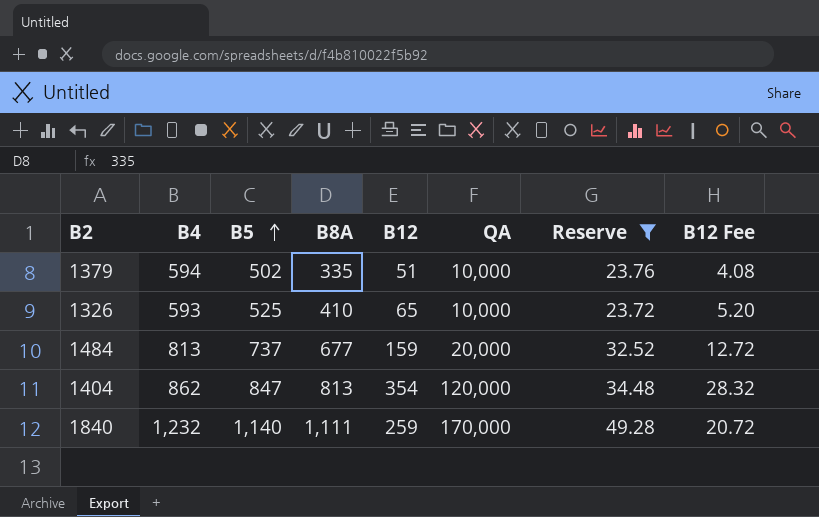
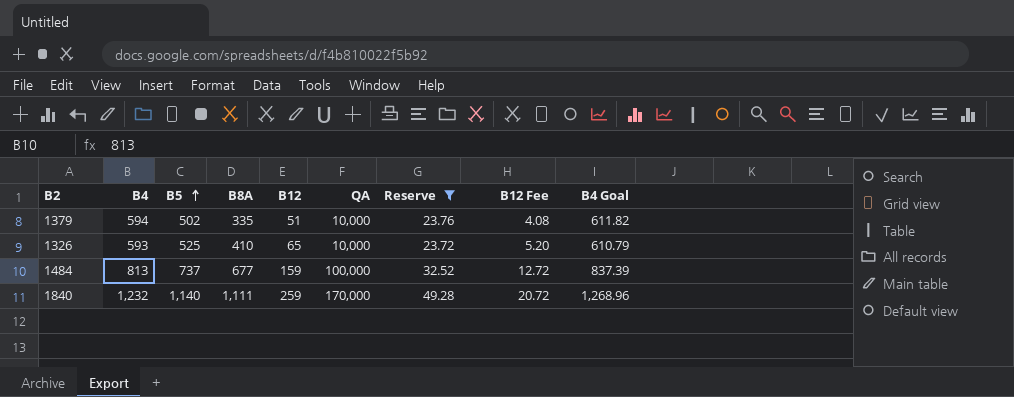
column B4 Goal | formula: none -> [B4] * 1.03
row 1404: 862 | 847 | 813 | 354 | 120,000 | 34.48 | 28.32 -> none
1484 | QA: 20,000 -> 100,000

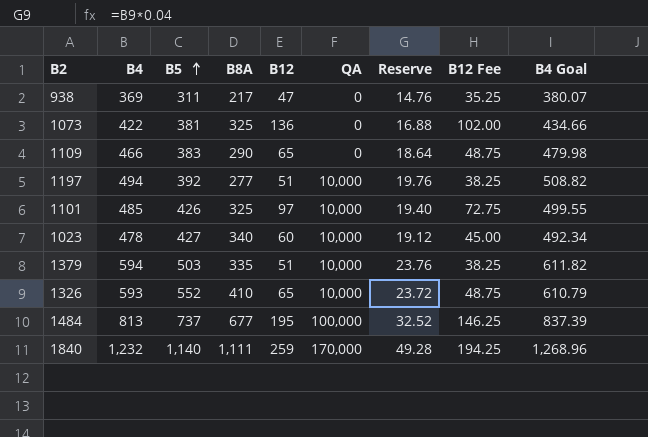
filter: Reserve >= 23.72 -> none
column B12 Fee | formula: [B12] * 0.08 -> [B12] * 0.75
1379 | B5: 502 -> 503
1326 | B5: 525 -> 552
1484 | B12: 159 -> 195

